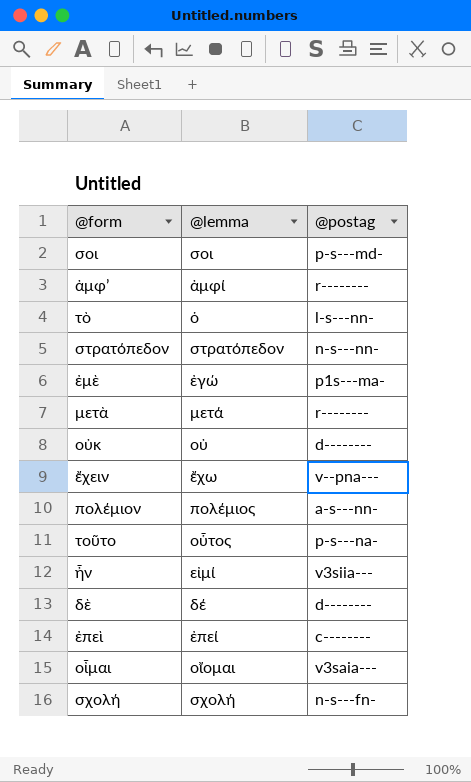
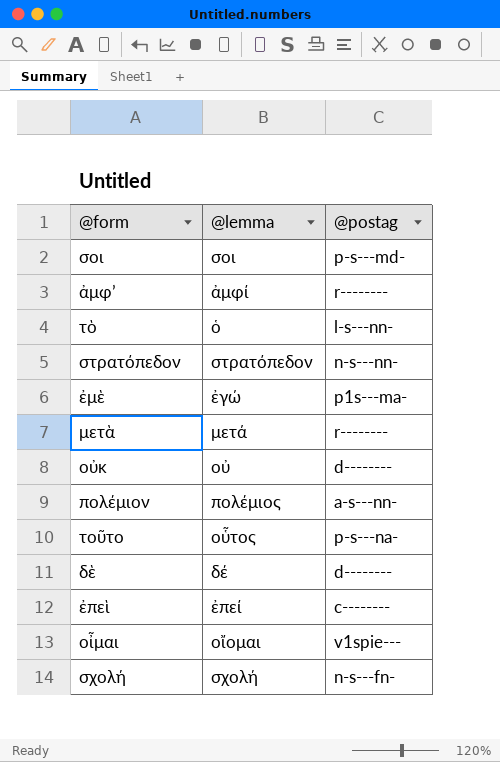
row ἔχειν: ἔχω | v--pna--- -> none
row ἦν: εἰμί | v3siia--- -> none
οἶμαι | @postag: v3saia--- -> v1spie---

